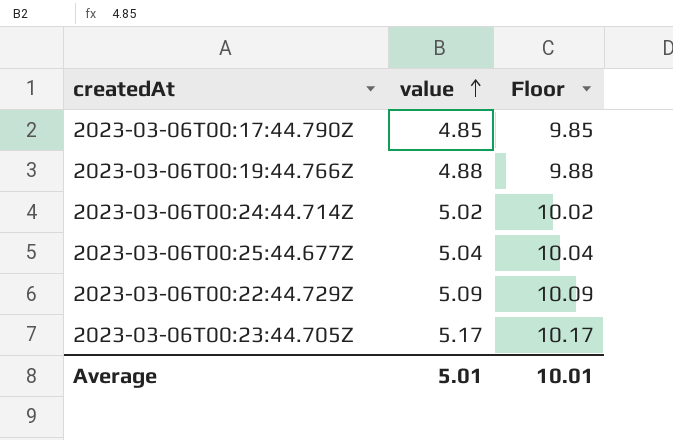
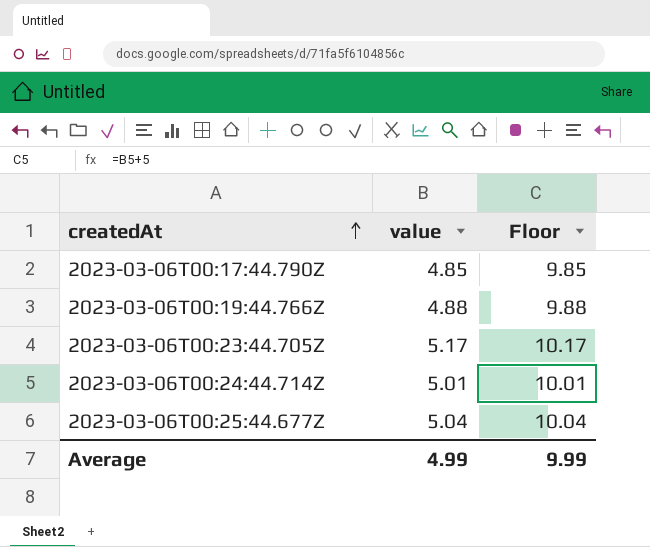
row order: value ascending -> createdAt ascending
row 2023-03-06T00:22:44.729Z: 5.09 | 10.09 -> none
2023-03-06T00:24:44.714Z | value: 5.02 -> 5.01
2023-03-06T00:24:44.714Z | Floor: 10.02 -> 10.01
Average | value: 5.01 -> 4.99
Average | Floor: 10.01 -> 9.99

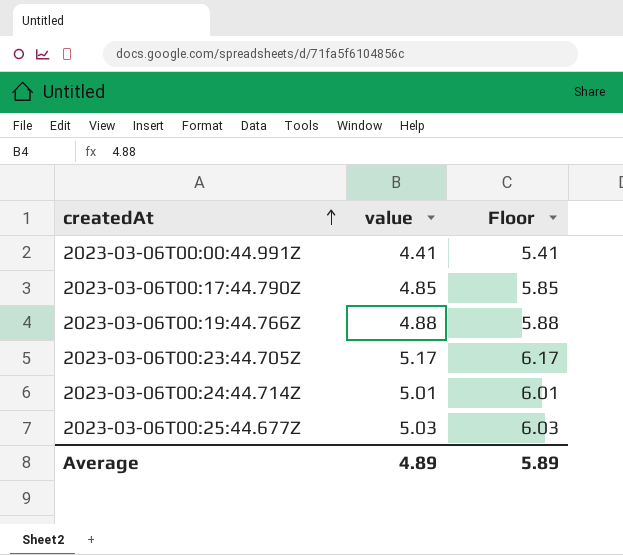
column Floor | formula: [value] + 5 -> [value] + 1
row 2023-03-06T00:00:44.991Z: none -> 4.41 | 5.41
2023-03-06T00:25:44.677Z | value: 5.04 -> 5.03
Average | value: 4.99 -> 4.89
Average | Floor: 9.99 -> 5.89

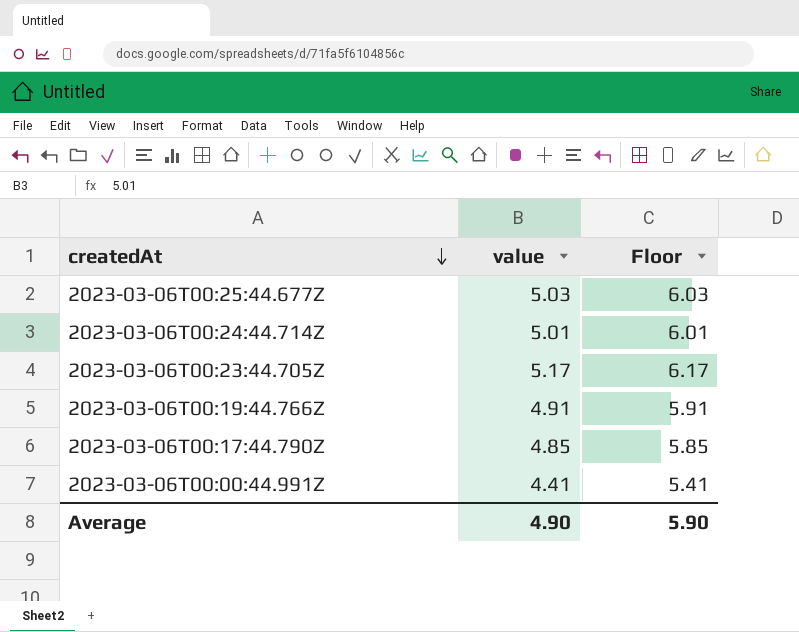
row order: createdAt ascending -> createdAt descending
2023-03-06T00:19:44.766Z | value: 4.88 -> 4.91
2023-03-06T00:19:44.766Z | Floor: 5.88 -> 5.91
Average | value: 4.89 -> 4.90
Average | Floor: 5.89 -> 5.90

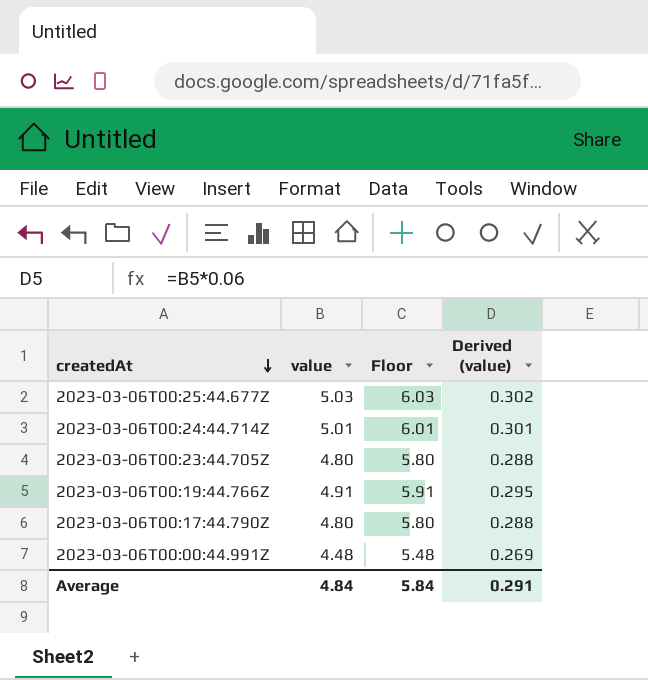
column Derived (value) | formula: none -> [value] * 0.06
2023-03-06T00:23:44.705Z | value: 5.17 -> 4.80
2023-03-06T00:23:44.705Z | Floor: 6.17 -> 5.80
2023-03-06T00:17:44.790Z | value: 4.85 -> 4.80
2023-03-06T00:17:44.790Z | Floor: 5.85 -> 5.80
2023-03-06T00:00:44.991Z | value: 4.41 -> 4.48
2023-03-06T00:00:44.991Z | Floor: 5.41 -> 5.48
Average | value: 4.90 -> 4.84
Average | Floor: 5.90 -> 5.84

